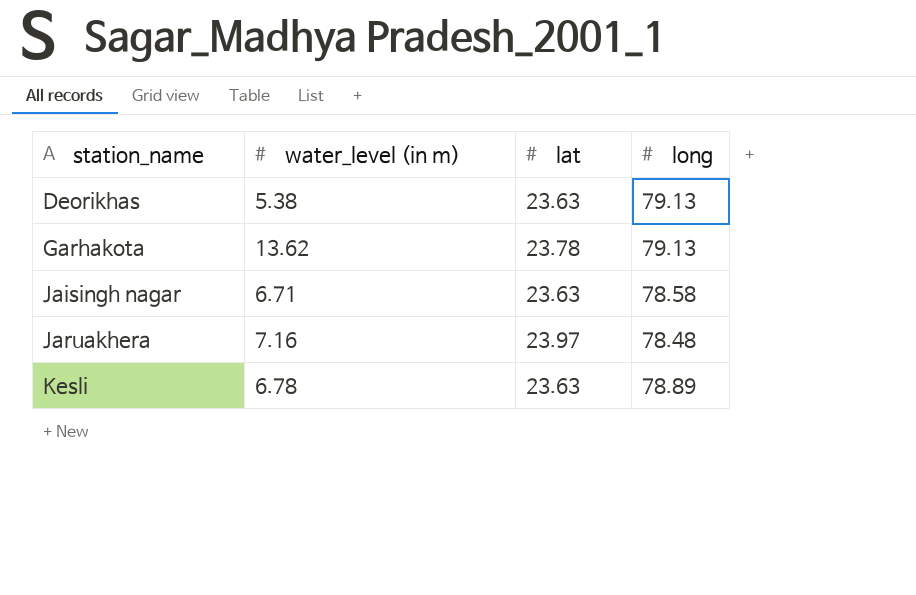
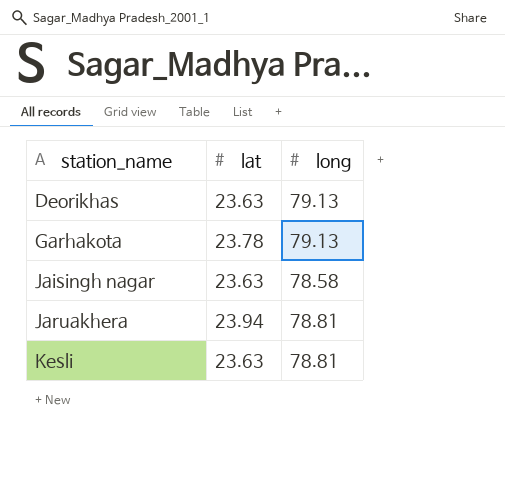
column water_level (in m) | position: 2 -> none
Jaruakhera | lat: 23.97 -> 23.94
Jaruakhera | long: 78.48 -> 78.81
Kesli | long: 78.89 -> 78.81

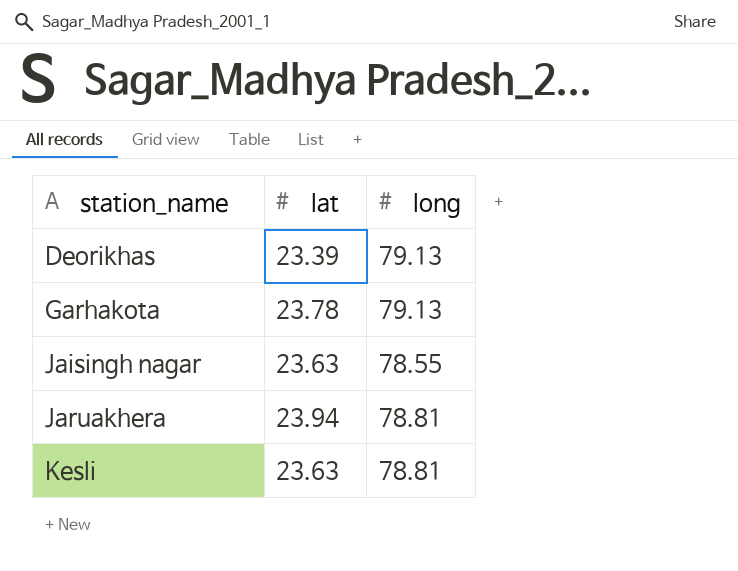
Deorikhas | lat: 23.63 -> 23.39
Jaisingh nagar | long: 78.58 -> 78.55

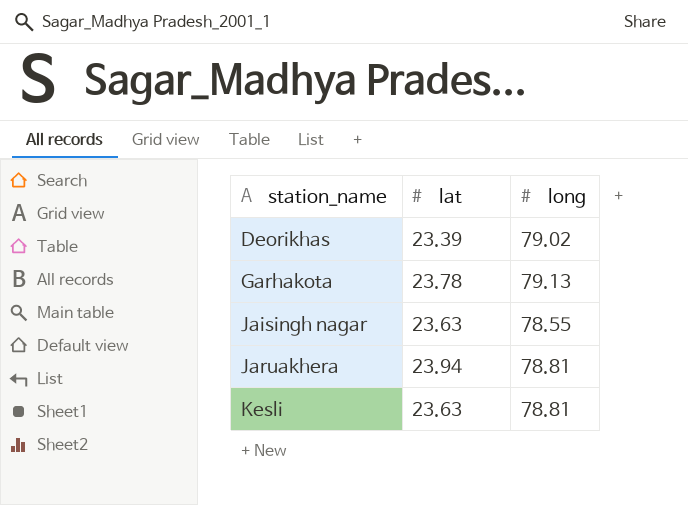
Deorikhas | long: 79.13 -> 79.02

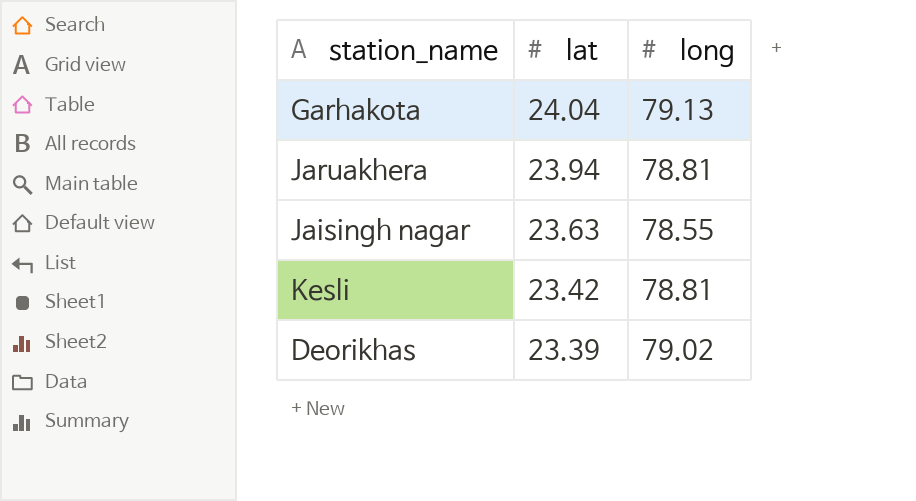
row order: station_name ascending -> lat descending
Garhakota | lat: 23.78 -> 24.04
Kesli | lat: 23.63 -> 23.42

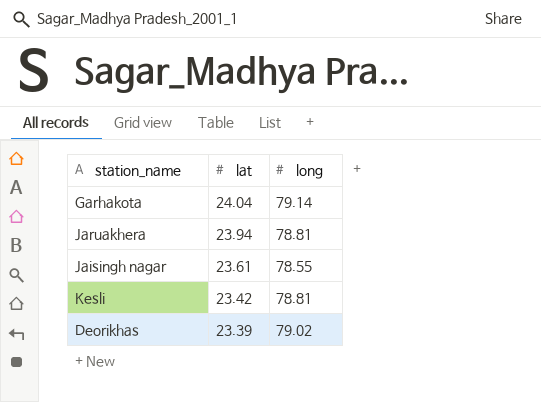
Garhakota | long: 79.13 -> 79.14
Jaisingh nagar | lat: 23.63 -> 23.61

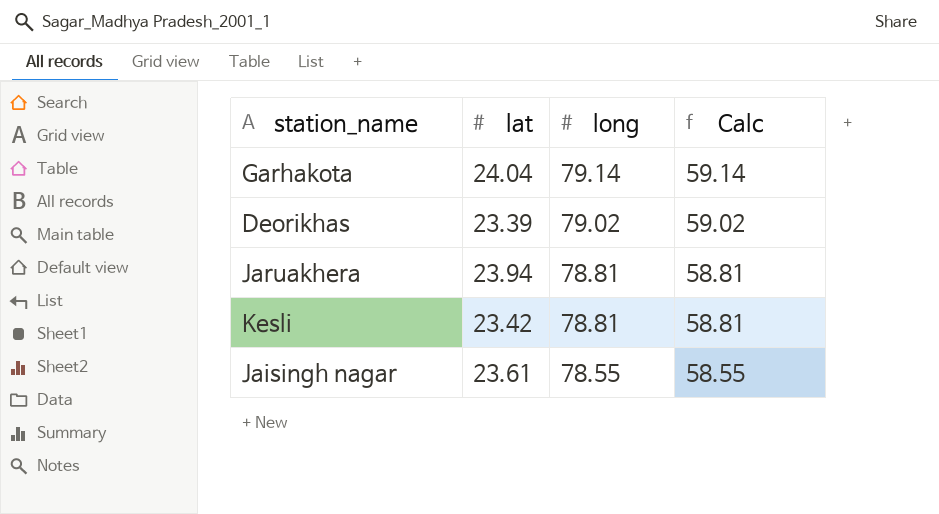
row order: lat descending -> long descending
column Calc | formula: none -> [long] - 20

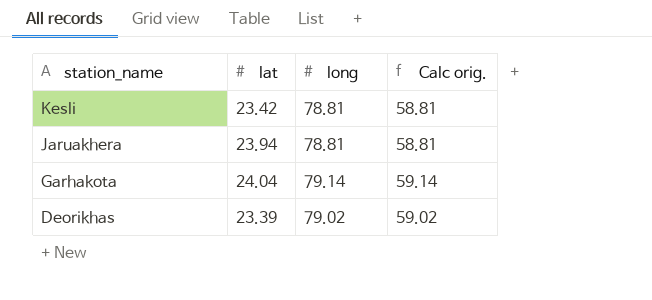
row order: long descending -> station_name descending
column name: Calc -> Calc orig.
row Jaisingh nagar: 23.61 | 78.55 | 58.55 -> none

